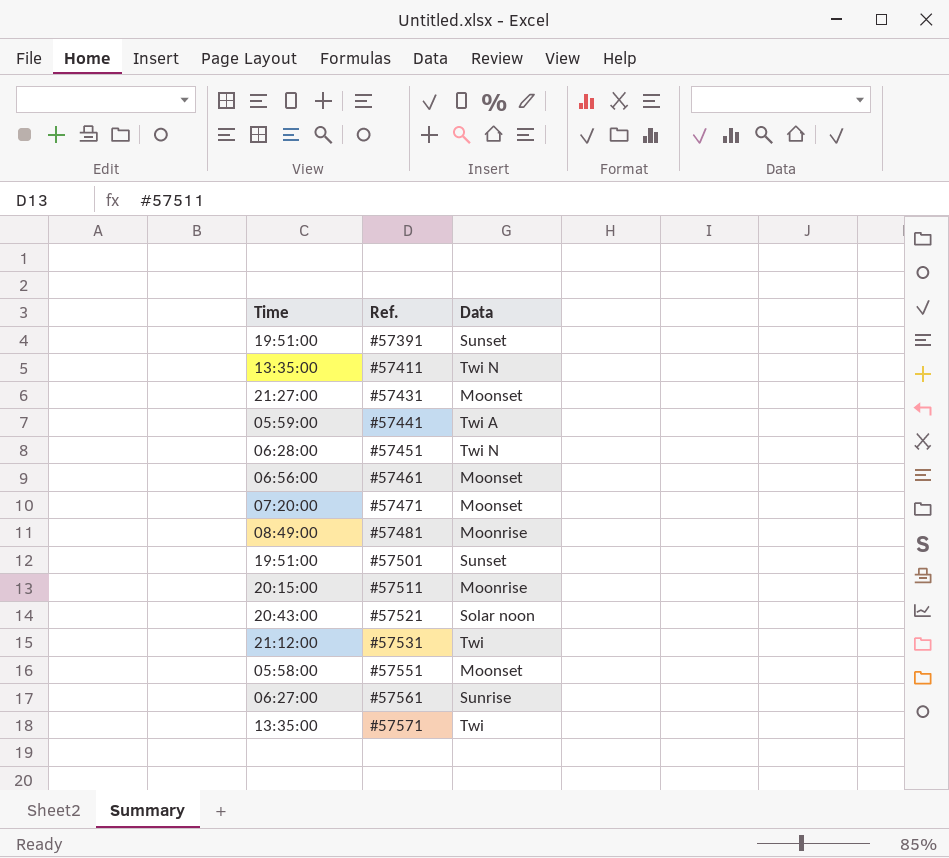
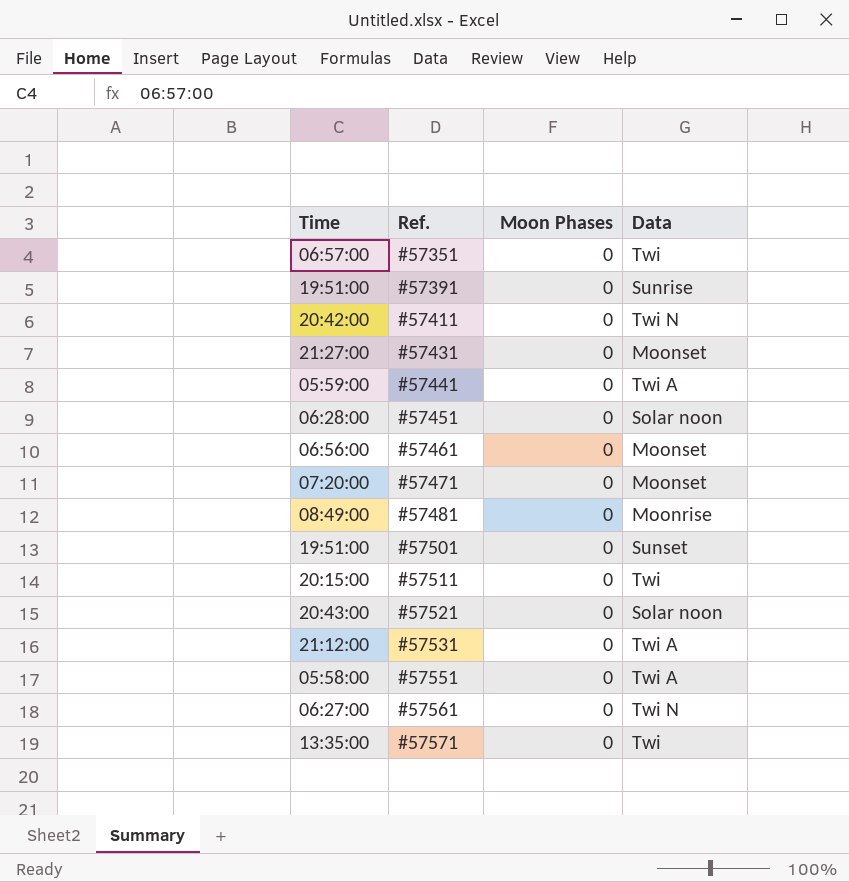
column Moon Phases | position: none -> 3
row #57351: none -> 06:57:00 | 0 | Twi
#57391 | Data: Sunset -> Sunrise
#57411 | Time: 13:35:00 -> 20:42:00
#57451 | Data: Twi N -> Solar noon
#57511 | Data: Moonrise -> Twi
#57531 | Data: Twi -> Twi A
#57551 | Data: Moonset -> Twi A
#57561 | Data: Sunrise -> Twi N

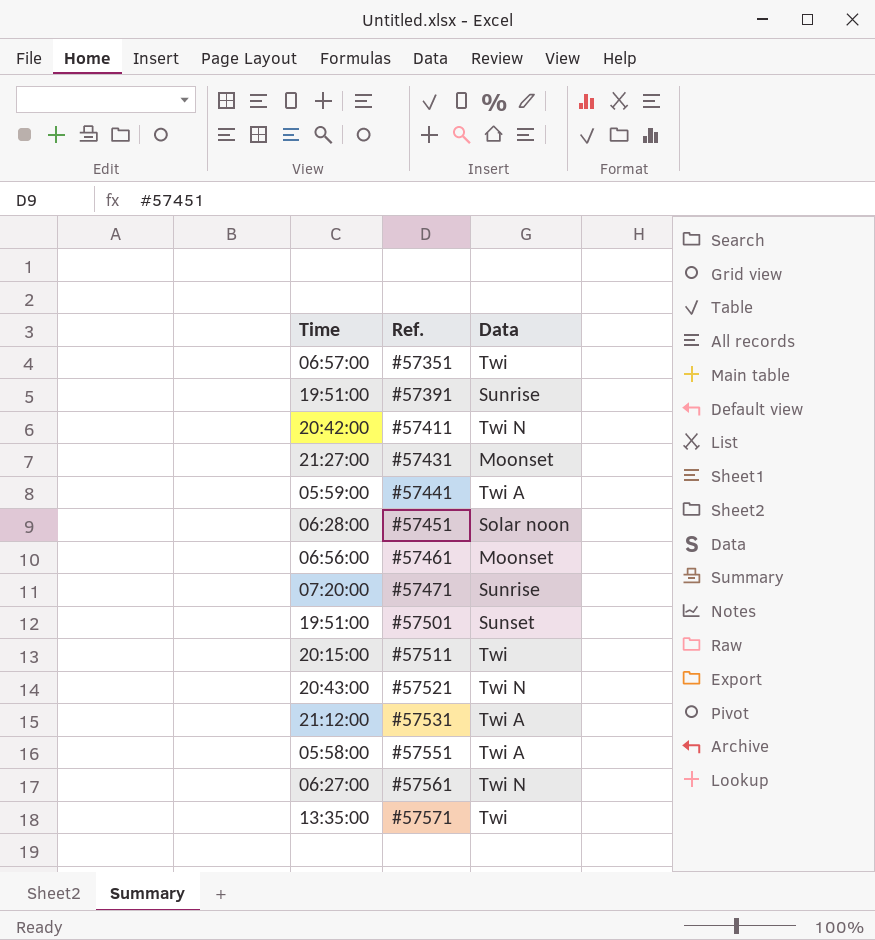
column Moon Phases | position: 3 -> none
row #57481: 08:49:00 | 0 | Moonrise -> none
#57471 | Data: Moonset -> Sunrise
#57521 | Data: Solar noon -> Twi N

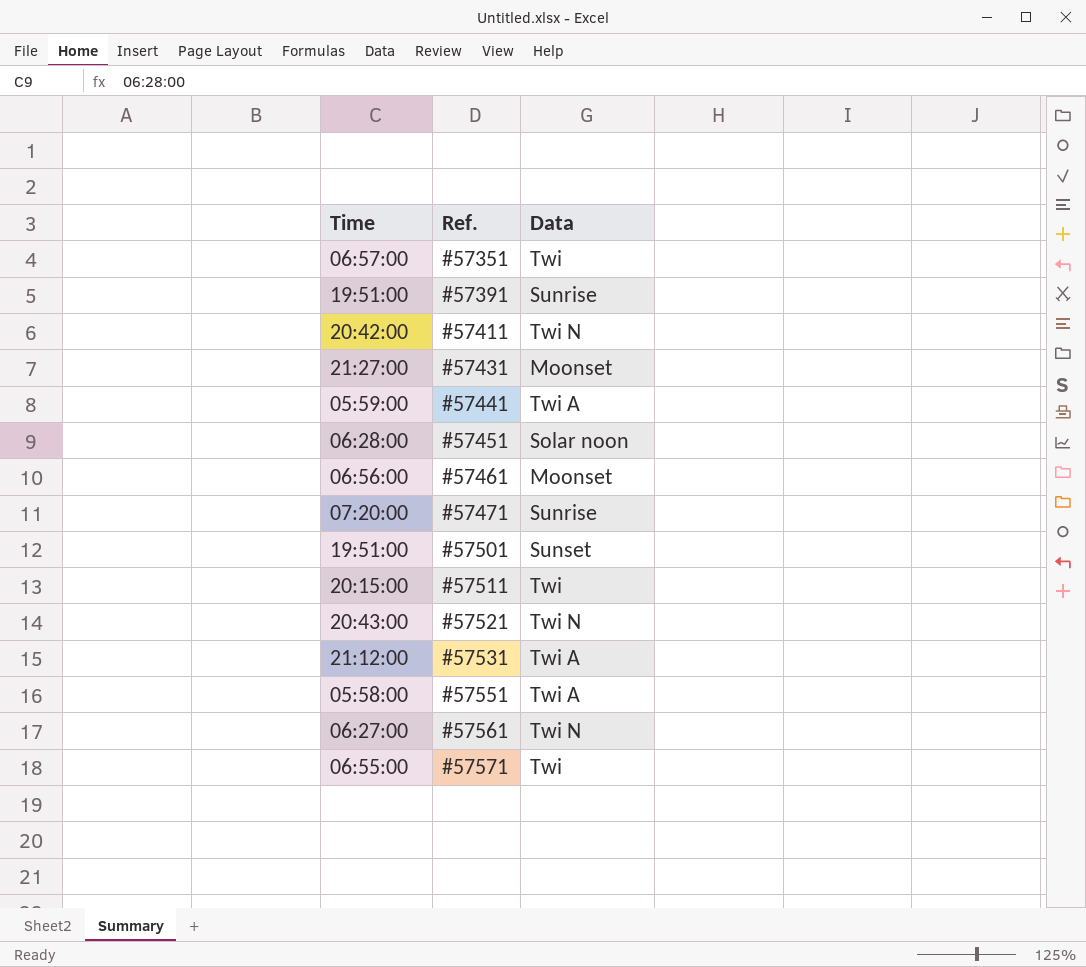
#57571 | Time: 13:35:00 -> 06:55:00

